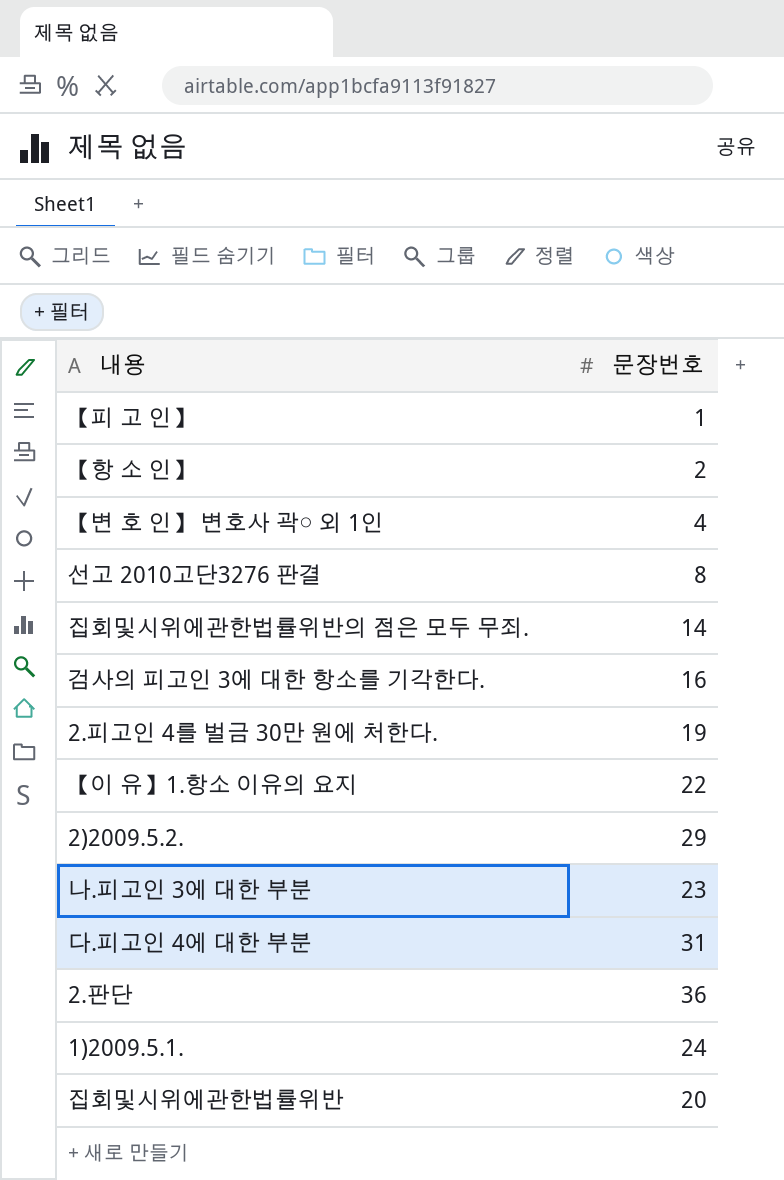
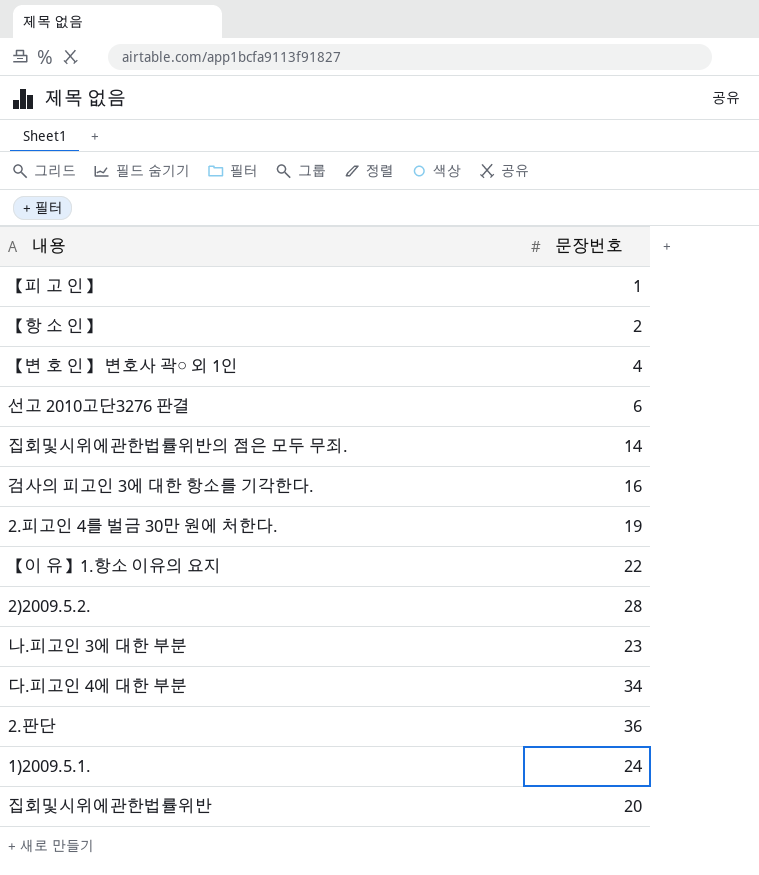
선고 2010고단3276 판결 | 문장번호: 8 -> 6
2)2009.5.2. | 문장번호: 29 -> 28
다.피고인 4에 대한 부분 | 문장번호: 31 -> 34

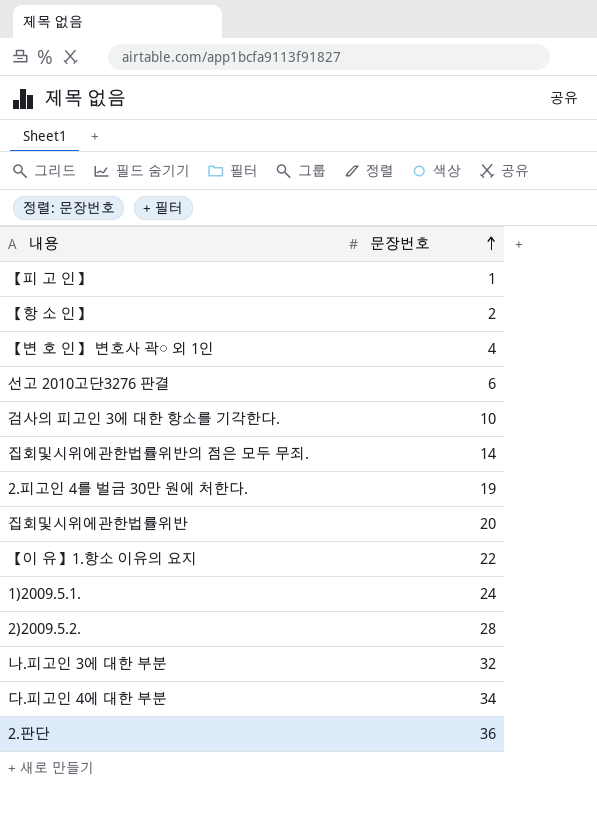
row order: none -> 문장번호 ascending
검사의 피고인 3에 대한 항소를 기각한다. | 문장번호: 16 -> 10
나.피고인 3에 대한 부분 | 문장번호: 23 -> 32

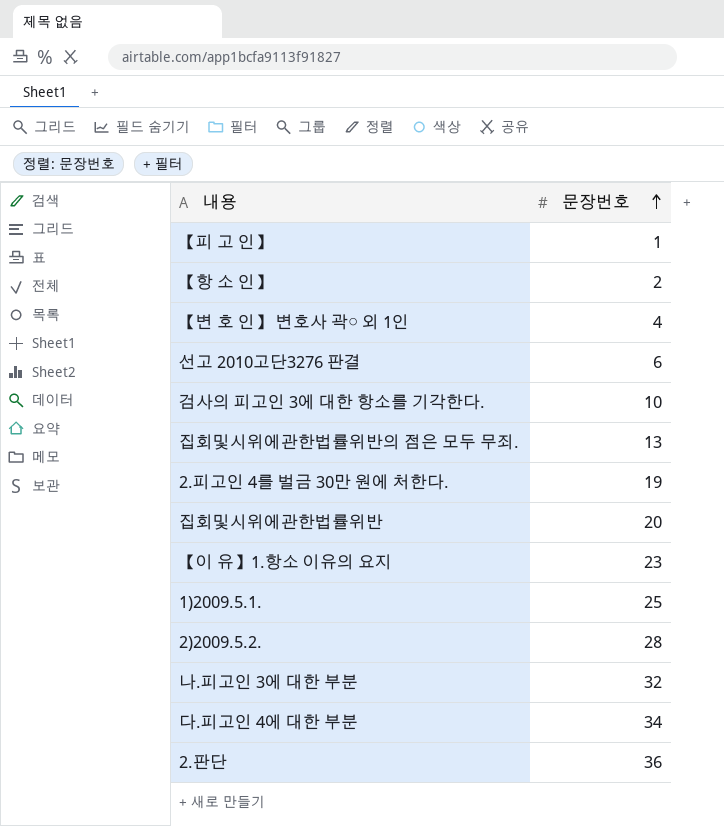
집회및시위에관한법률위반의 점은 모두 무죄. | 문장번호: 14 -> 13
【이 유】1.항소 이유의 요지 | 문장번호: 22 -> 23
1)2009.5.1. | 문장번호: 24 -> 25

